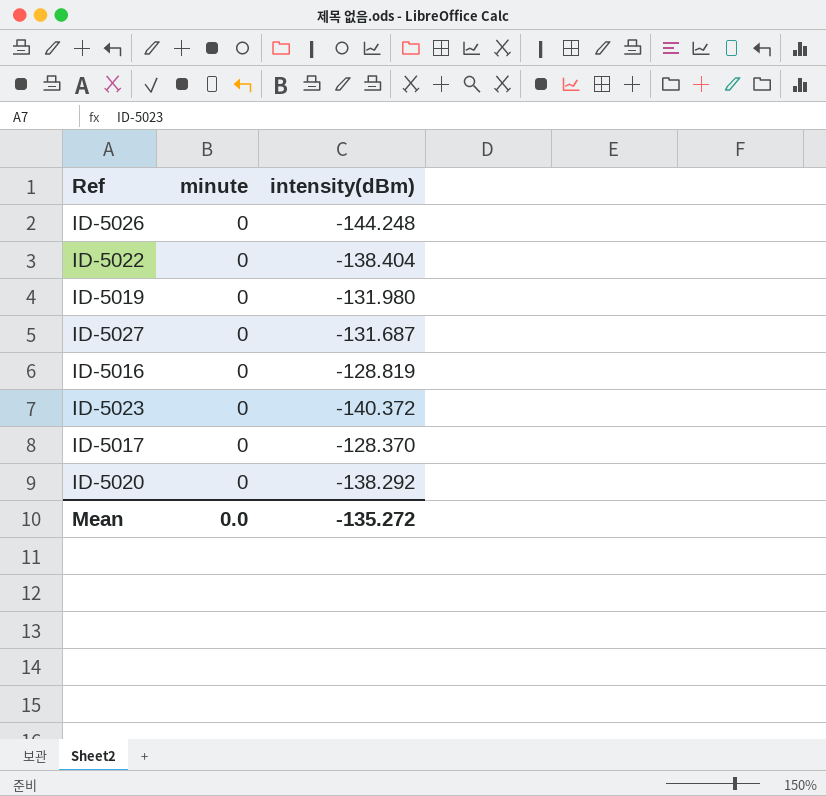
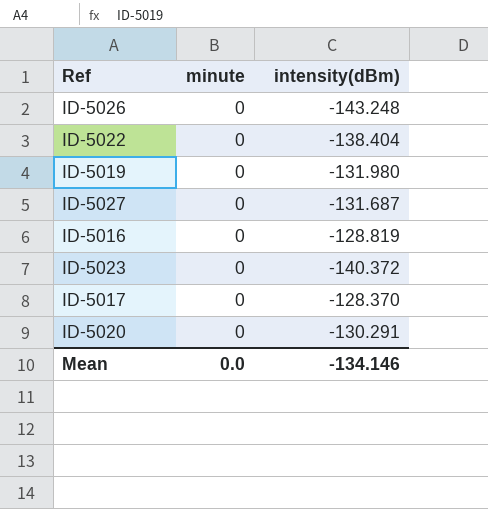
ID-5026 | intensity(dBm): -144.248 -> -143.248
ID-5020 | intensity(dBm): -138.292 -> -130.291
Mean | intensity(dBm): -135.272 -> -134.146

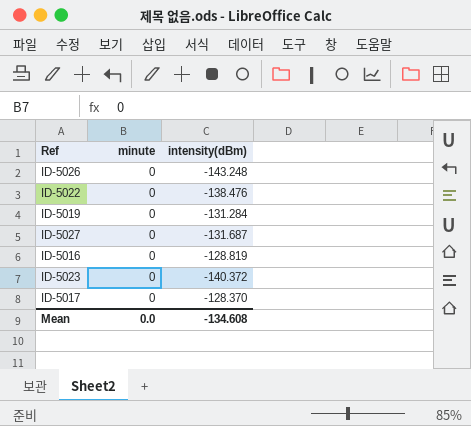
row ID-5020: 0 | -130.291 -> none
ID-5022 | intensity(dBm): -138.404 -> -138.476
ID-5019 | intensity(dBm): -131.980 -> -131.284
Mean | intensity(dBm): -134.146 -> -134.608

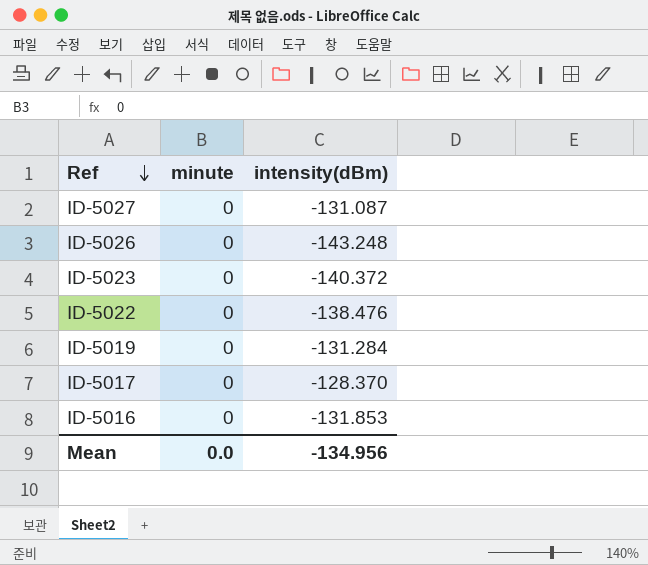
row order: none -> Ref descending
ID-5027 | intensity(dBm): -131.687 -> -131.087
ID-5016 | intensity(dBm): -128.819 -> -131.853
Mean | intensity(dBm): -134.608 -> -134.956

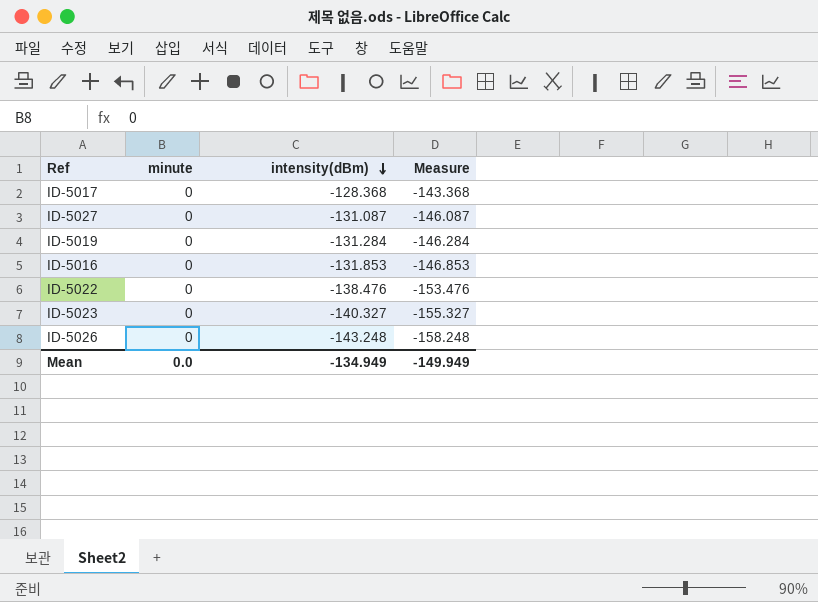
row order: Ref descending -> intensity(dBm) descending
column Measure | formula: none -> [intensity(dBm)] - 15
ID-5017 | intensity(dBm): -128.370 -> -128.368
ID-5023 | intensity(dBm): -140.372 -> -140.327
Mean | intensity(dBm): -134.956 -> -134.949

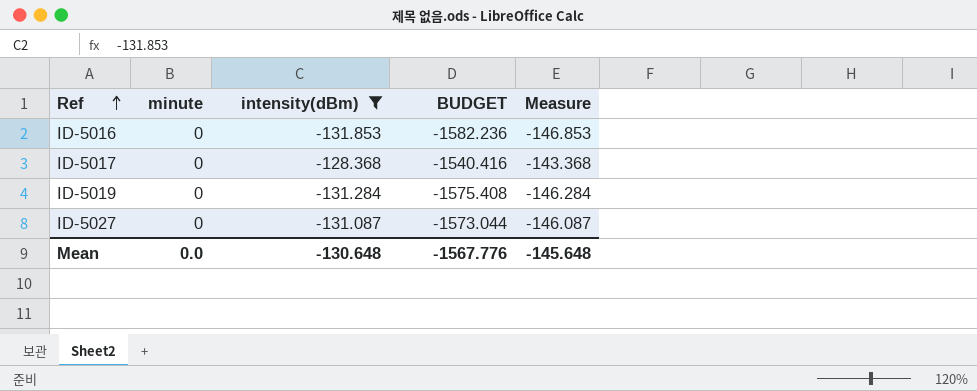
filter: none -> intensity(dBm) >= -131.853
row order: intensity(dBm) descending -> Ref ascending
column BUDGET | formula: none -> [intensity(dBm)] * 12
Mean | intensity(dBm): -134.949 -> -130.648
Mean | Measure: -149.949 -> -145.648

